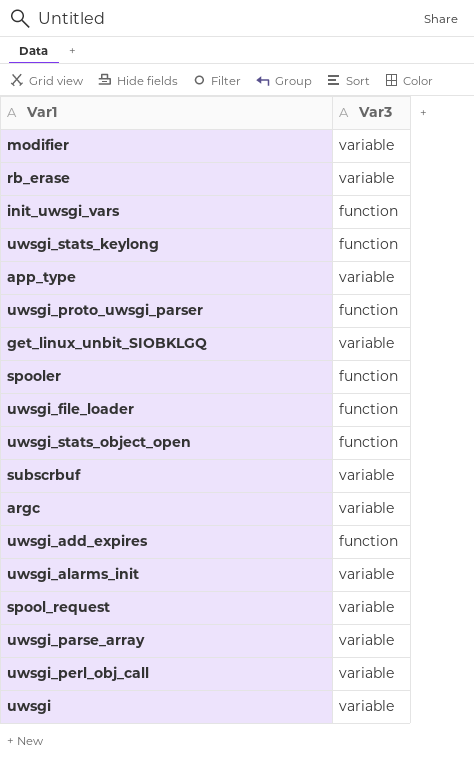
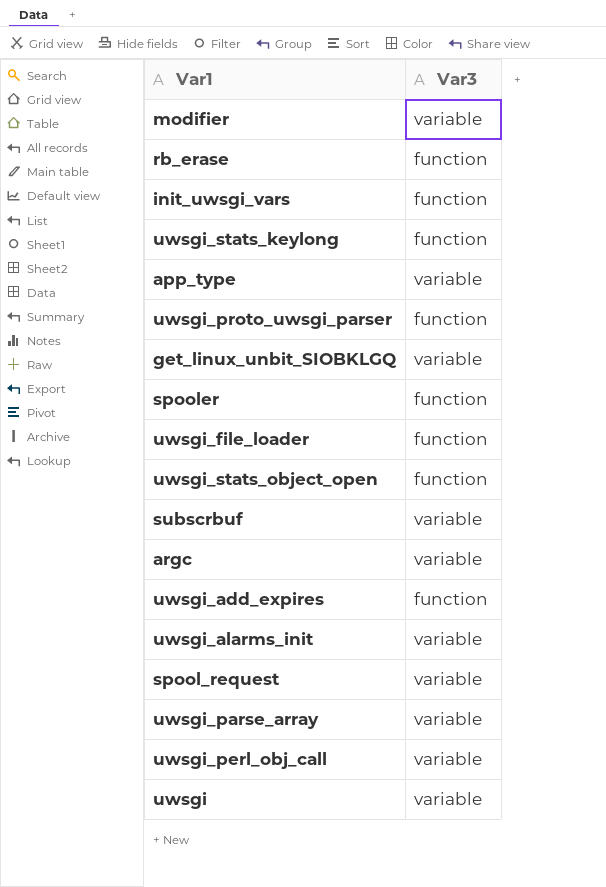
rb_erase | Var3: variable -> function

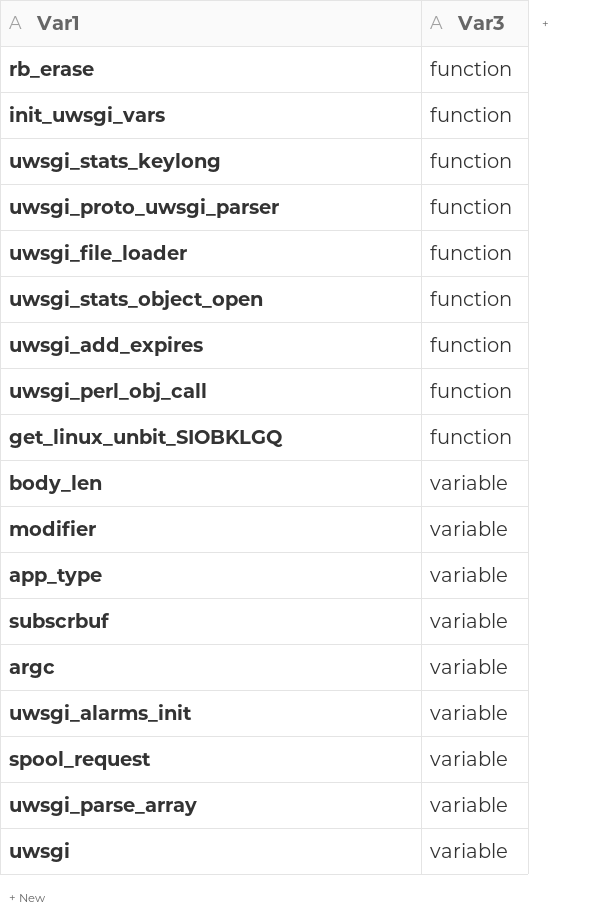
row order: none -> Var3 ascending
row spooler: function -> none
uwsgi_perl_obj_call | Var3: variable -> function
get_linux_unbit_SIOBKLGQ | Var3: variable -> function
row body_len: none -> variable

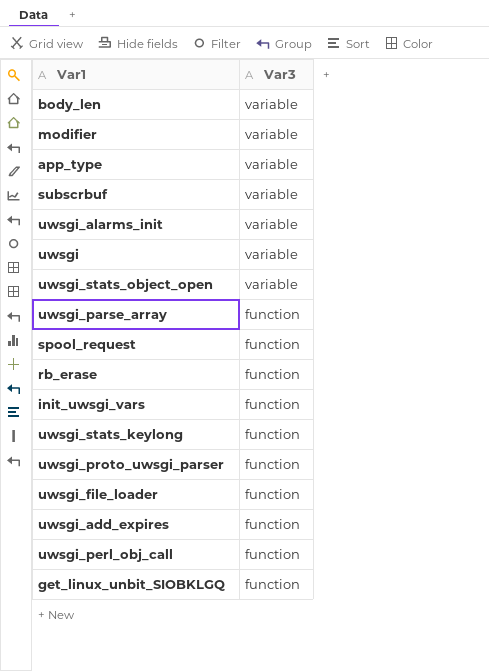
row order: Var3 ascending -> Var3 descending
row argc: variable -> none
uwsgi_stats_object_open | Var3: function -> variable
uwsgi_parse_array | Var3: variable -> function
spool_request | Var3: variable -> function

